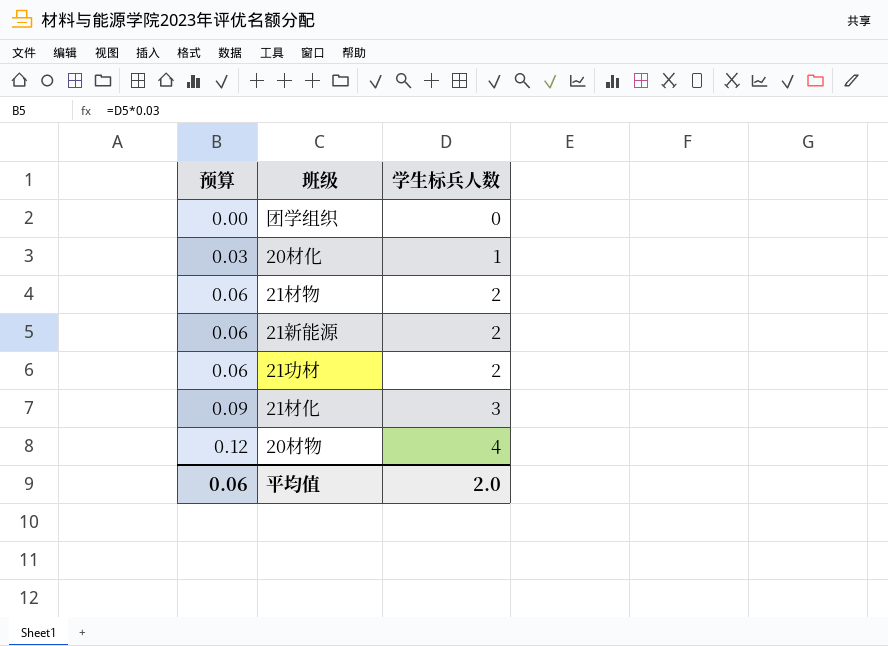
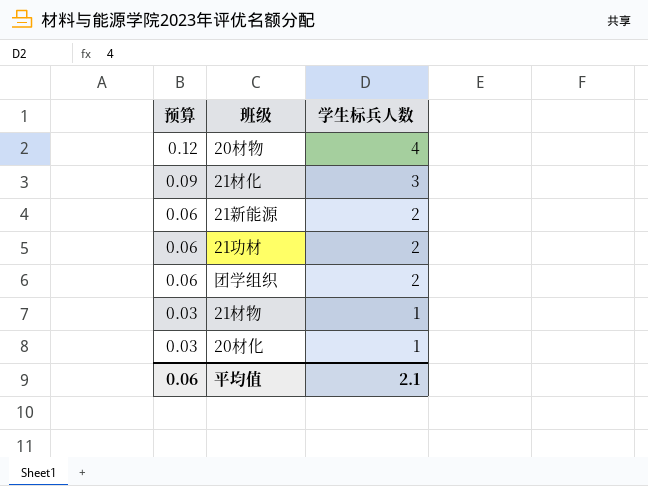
row order: 预算 ascending -> 预算 descending
团学组织 | 预算: 0.00 -> 0.06
团学组织 | 学生标兵人数: 0 -> 2
21材物 | 预算: 0.06 -> 0.03
21材物 | 学生标兵人数: 2 -> 1
平均值 | 学生标兵人数: 2.0 -> 2.1

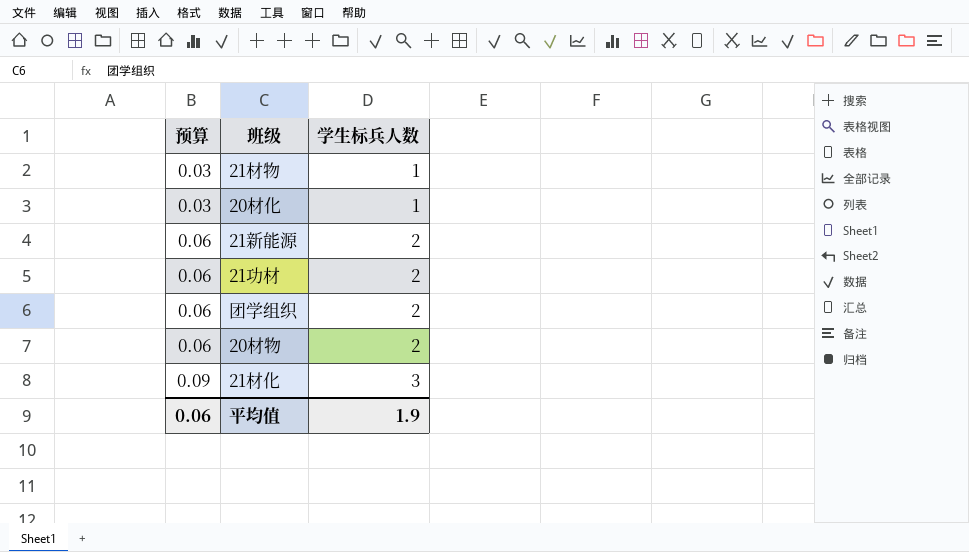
row order: 预算 descending -> 预算 ascending
20材物 | 预算: 0.12 -> 0.06
20材物 | 学生标兵人数: 4 -> 2
平均值 | 学生标兵人数: 2.1 -> 1.9

